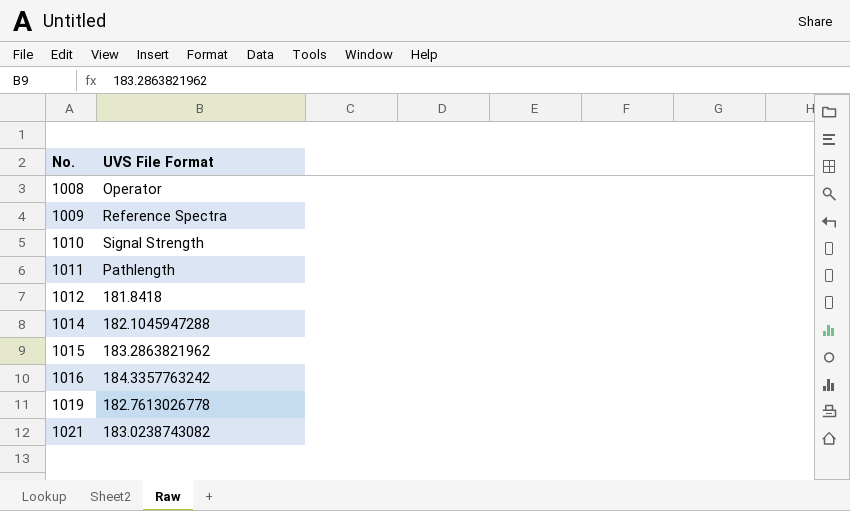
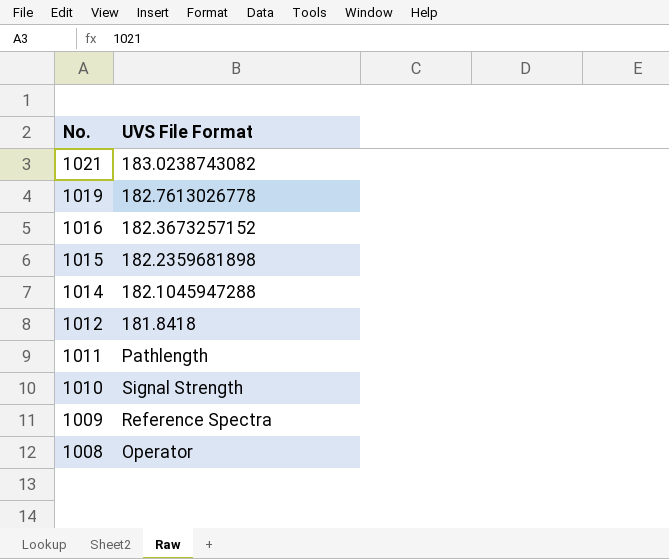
row order: No. ascending -> No. descending
1016 | UVS File Format: 184.3357763242 -> 182.3673257152
1015 | UVS File Format: 183.2863821962 -> 182.2359681898

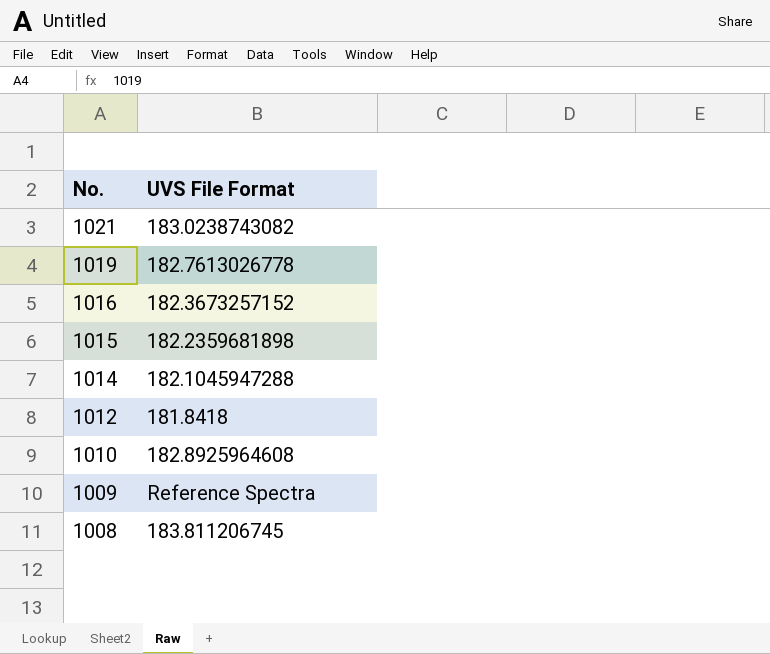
row 1011: Pathlength -> none
1010 | UVS File Format: Signal Strength -> 182.8925964608
1008 | UVS File Format: Operator -> 183.811206745

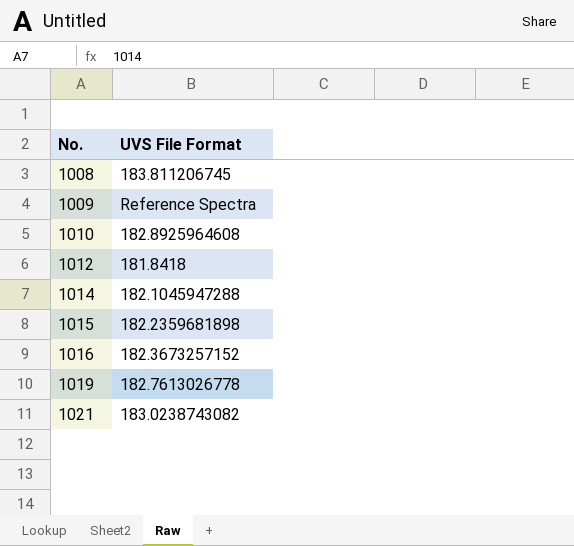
row order: No. descending -> No. ascending

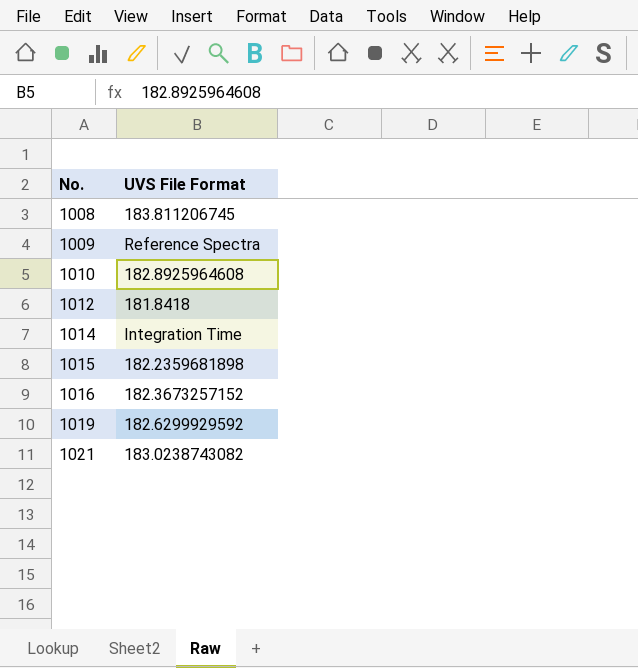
1014 | UVS File Format: 182.1045947288 -> Integration Time
1019 | UVS File Format: 182.7613026778 -> 182.6299929592

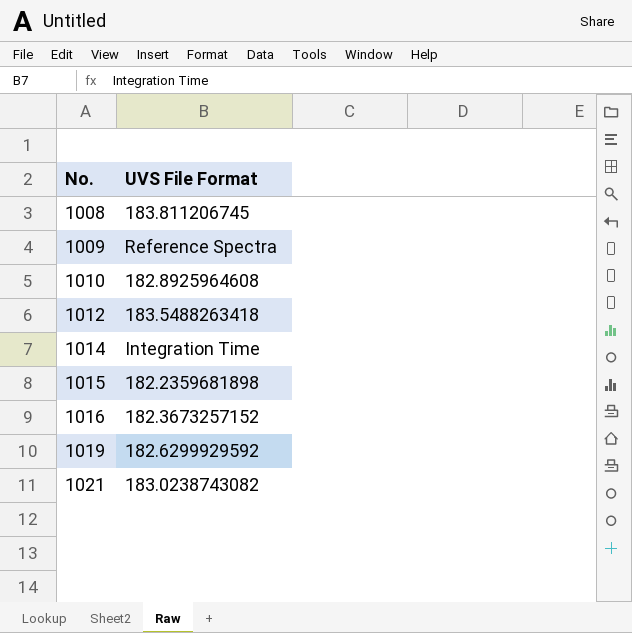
1012 | UVS File Format: 181.8418 -> 183.5488263418

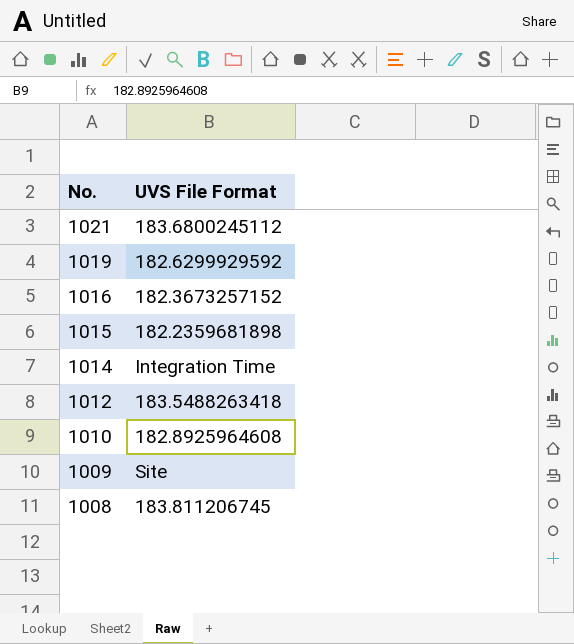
row order: No. ascending -> No. descending
1021 | UVS File Format: 183.0238743082 -> 183.6800245112
1009 | UVS File Format: Reference Spectra -> Site

